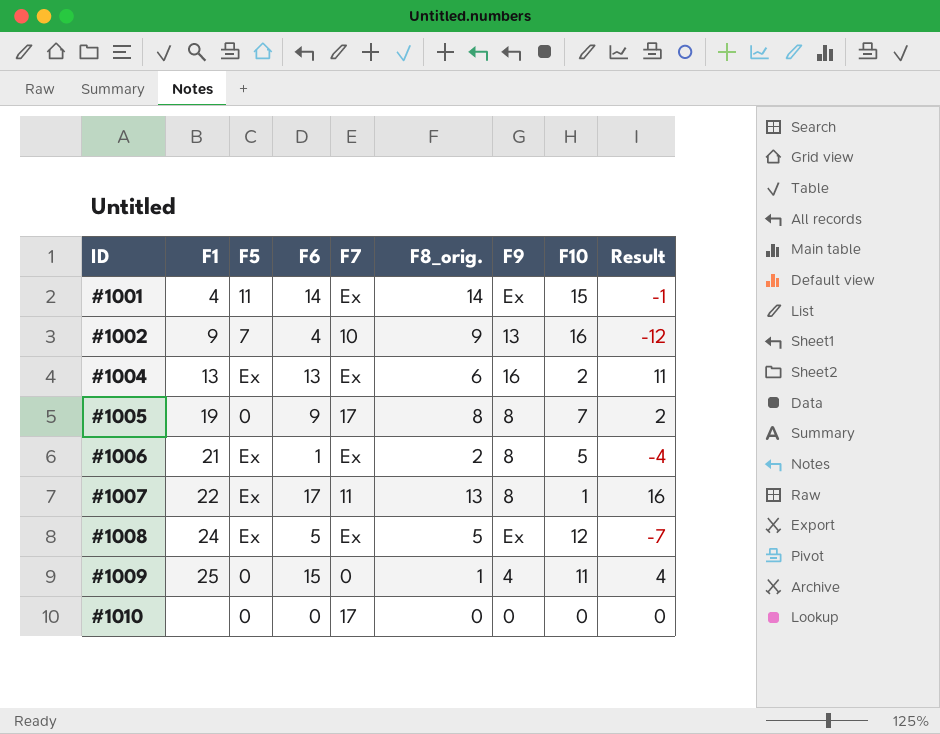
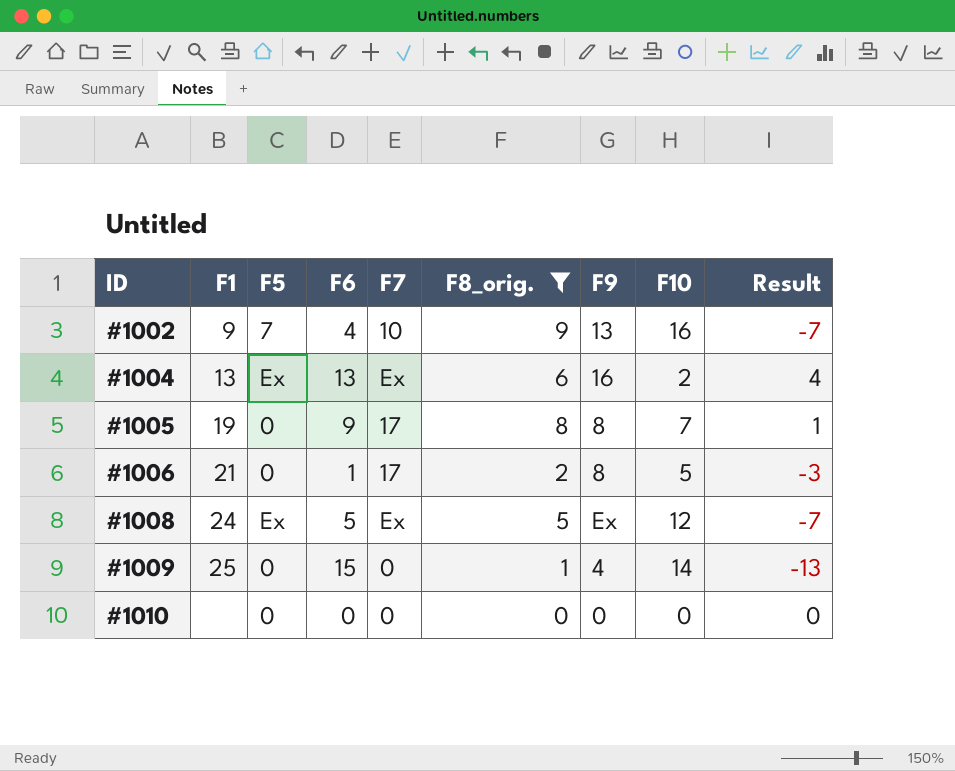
filter: none -> F8_orig. <= 9
column Result | formula: [F6] - [F10] -> [F8_orig.] - [F10]
#1006 | F5: Ex -> 0
#1006 | F7: Ex -> 17
#1009 | F10: 11 -> 14
#1010 | F7: 17 -> 0

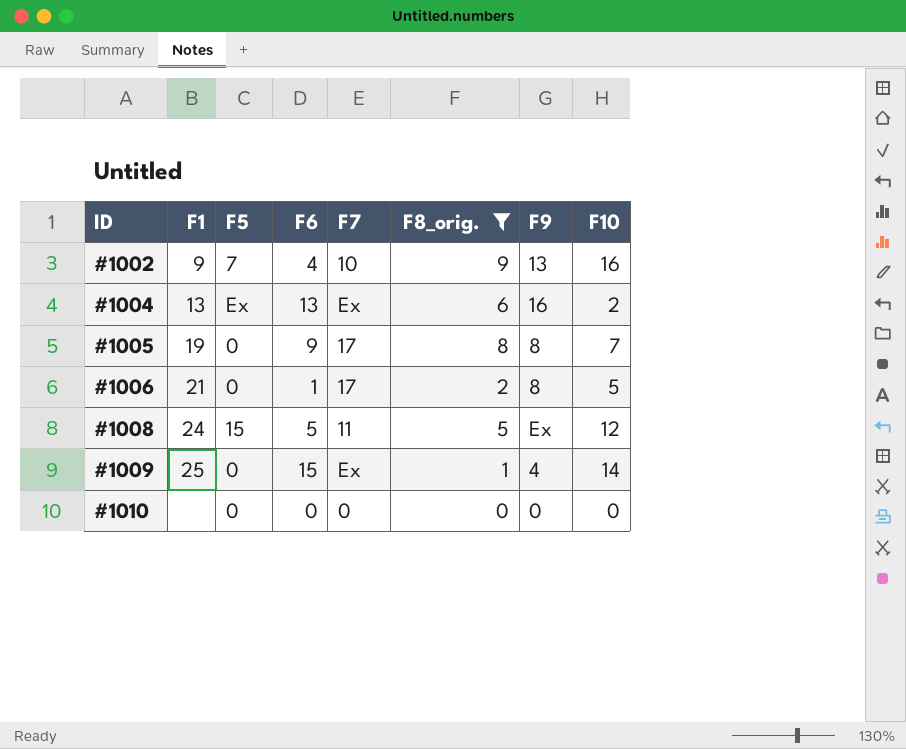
column Result | formula: [F8_orig.] - [F10] -> none
#1008 | F5: Ex -> 15
#1008 | F7: Ex -> 11
#1009 | F7: 0 -> Ex

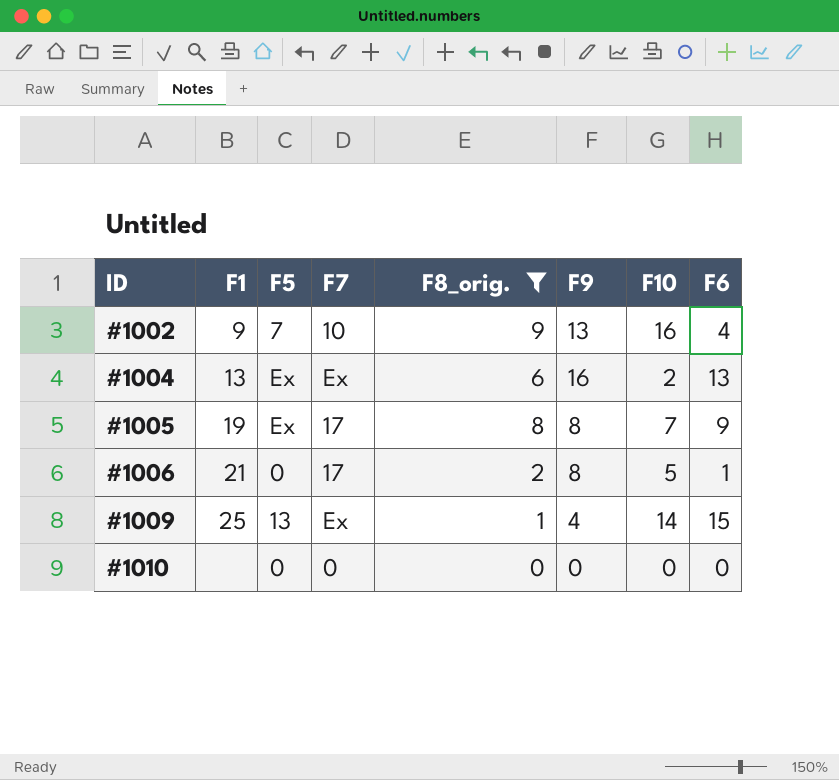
column F6 | position: 4 -> 8
row #1008: 24 | 15 | 5 | 11 | 5 | Ex | 12 -> none
#1005 | F5: 0 -> Ex
#1009 | F5: 0 -> 13

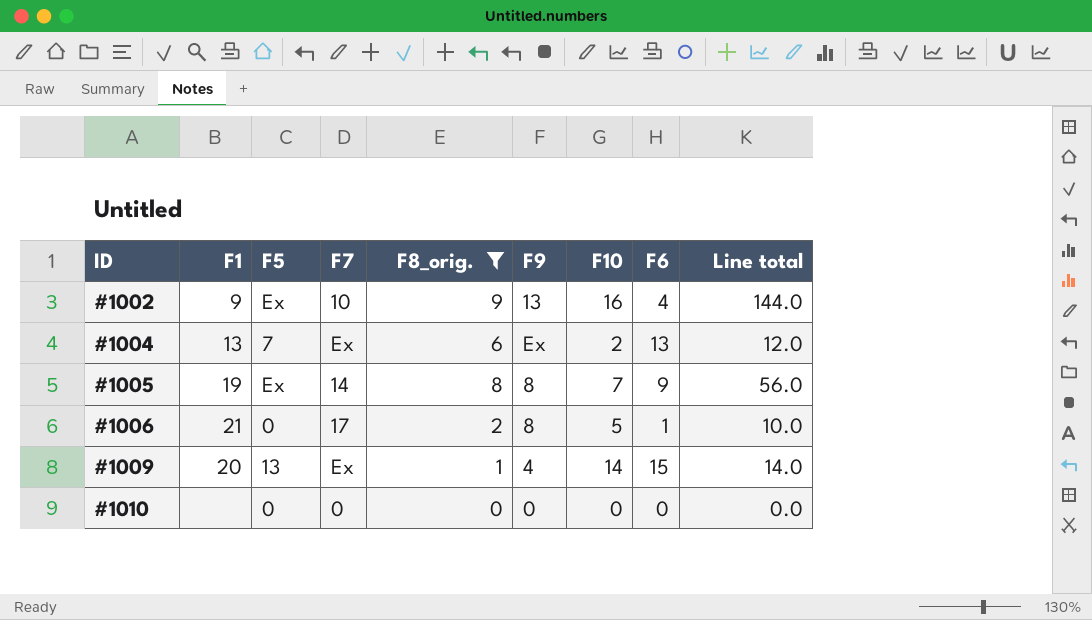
column Line total | formula: none -> [F8_orig.] * [F10]
#1002 | F5: 7 -> Ex
#1004 | F5: Ex -> 7
#1004 | F9: 16 -> Ex
#1005 | F7: 17 -> 14
#1009 | F1: 25 -> 20

